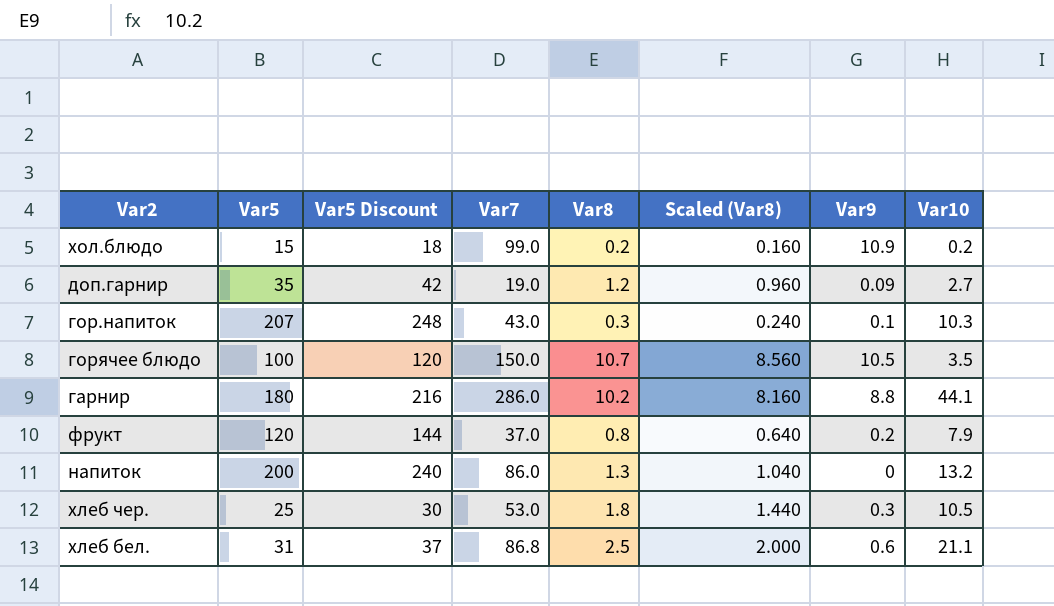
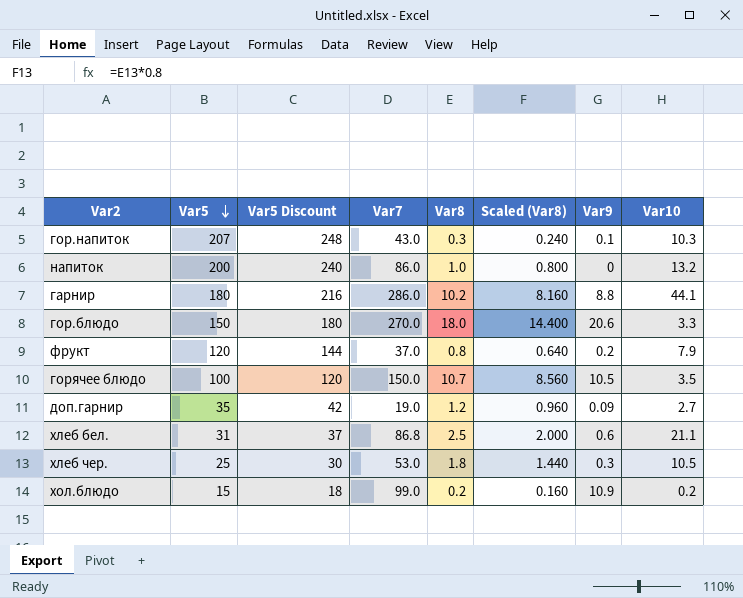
row order: none -> Var5 descending
напиток | Var8: 1.3 -> 1.0
напиток | Scaled (Var8): 1.040 -> 0.800
row гор.блюдо: none -> 150 | 180 | 270.0 | 18.0 | 14.400 | 20.6 | 3.3

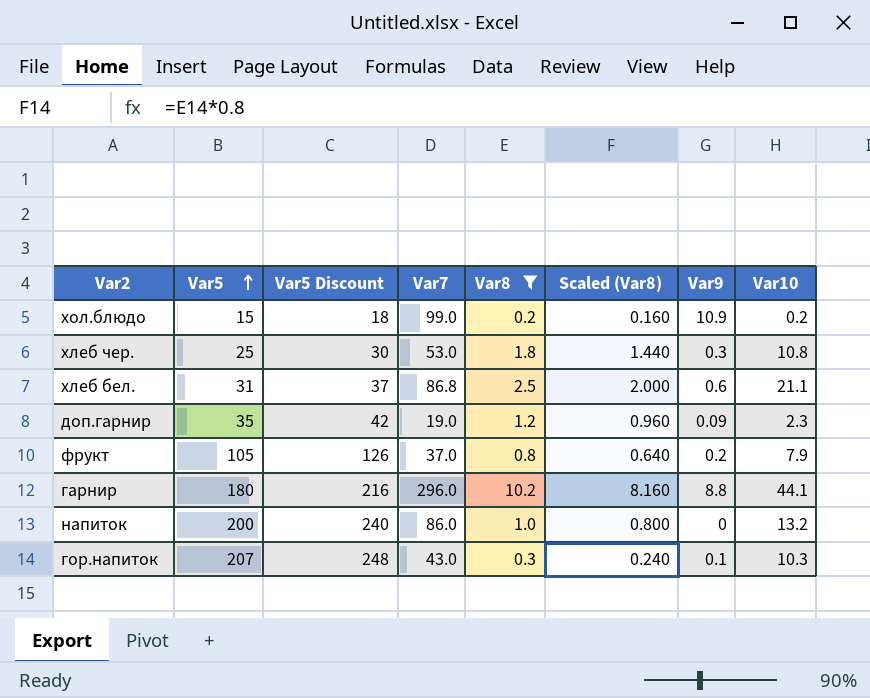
filter: none -> Var8 <= 10.2
row order: Var5 descending -> Var5 ascending
хлеб чер. | Var10: 10.5 -> 10.8
доп.гарнир | Var10: 2.7 -> 2.3
фрукт | Var5: 120 -> 105
фрукт | Var5 Discount: 144 -> 126
гарнир | Var7: 286.0 -> 296.0

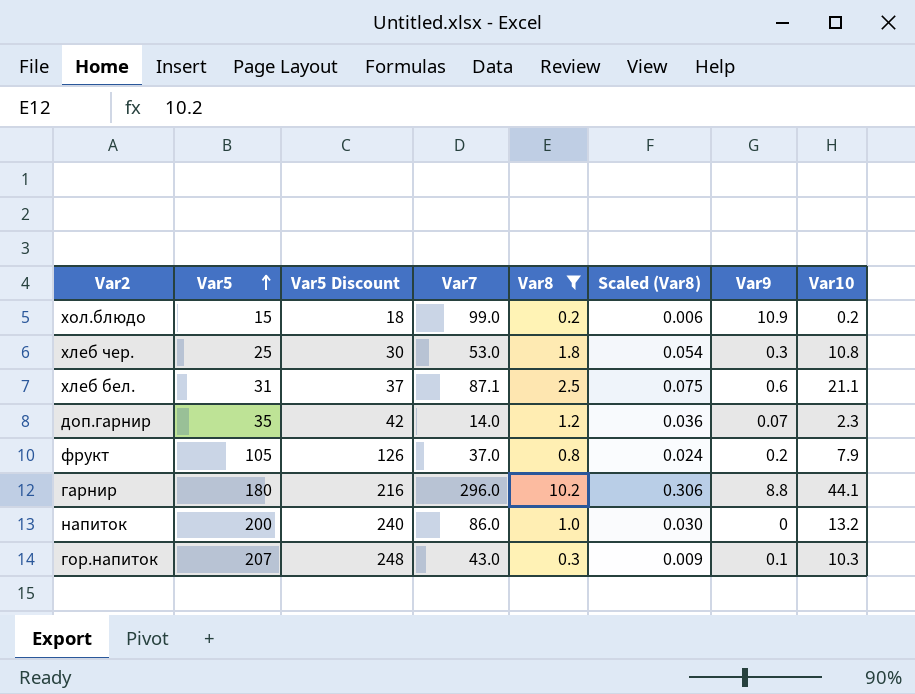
column Scaled (Var8) | formula: [Var8] * 0.8 -> [Var8] * 0.03
хлеб бел. | Var7: 86.8 -> 87.1
доп.гарнир | Var7: 19.0 -> 14.0
доп.гарнир | Var9: 0.09 -> 0.07

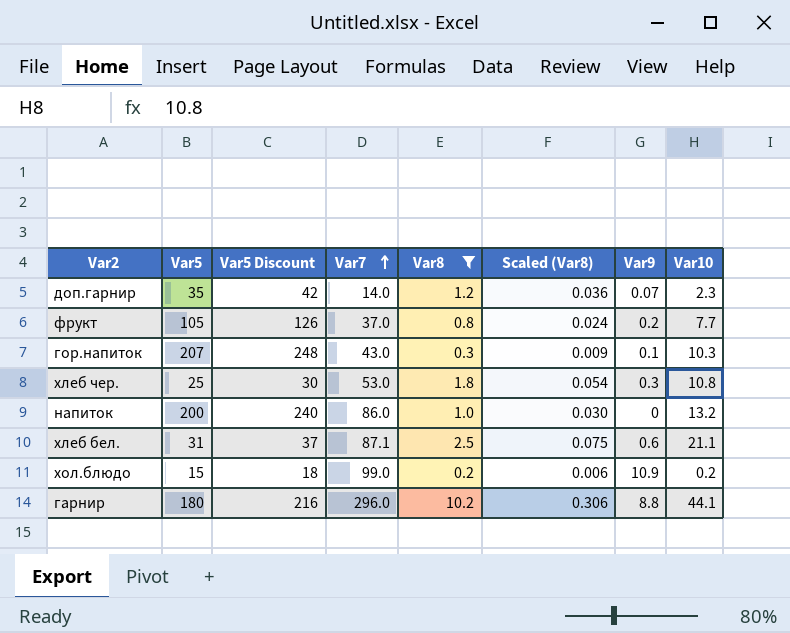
row order: Var5 ascending -> Var7 ascending
фрукт | Var10: 7.9 -> 7.7

